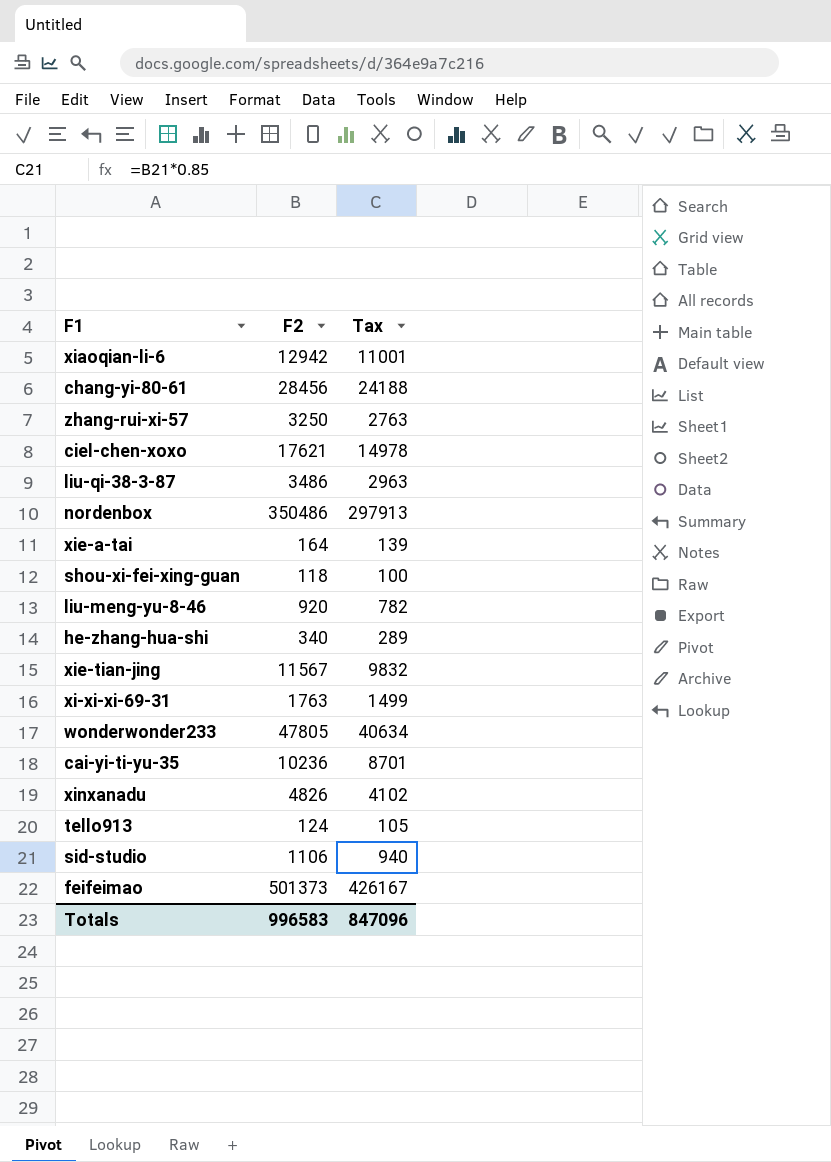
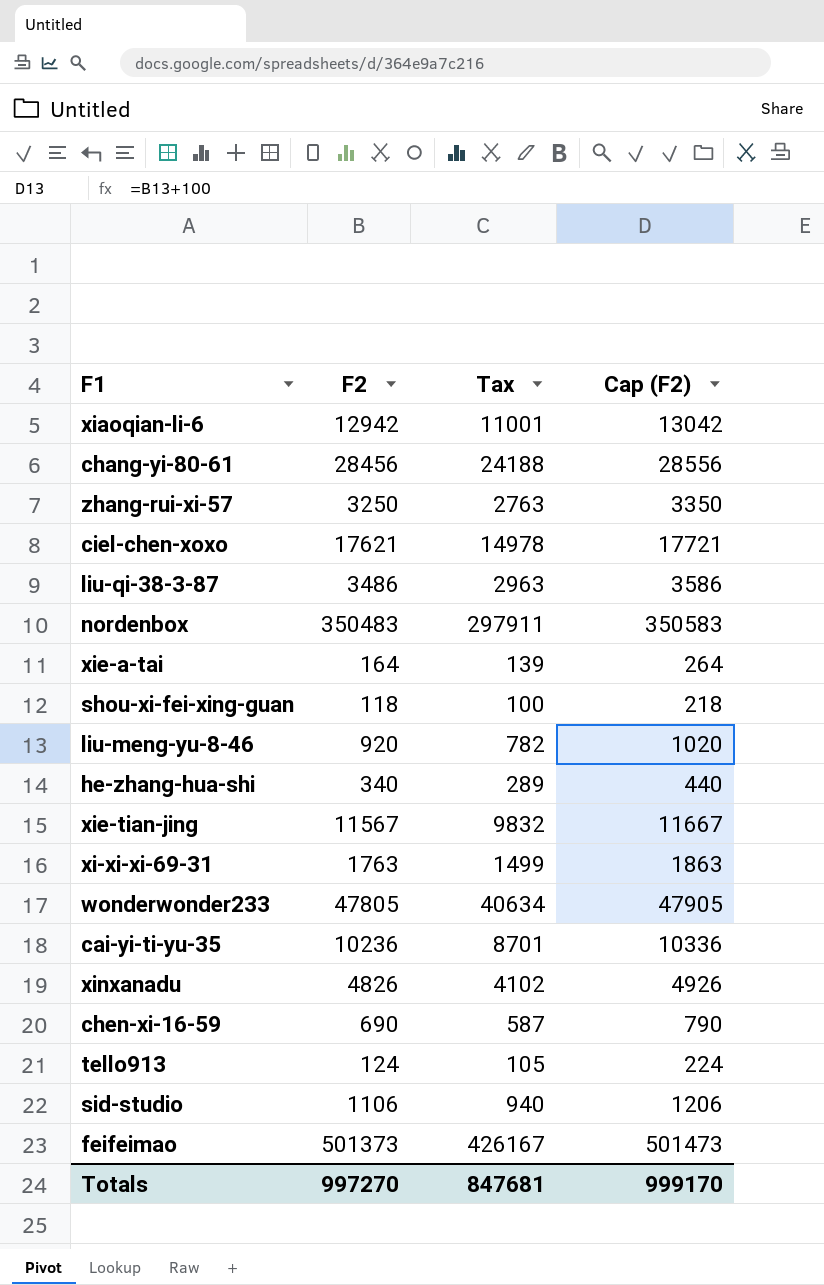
column Cap (F2) | formula: none -> [F2] + 100
nordenbox | F2: 350486 -> 350483
nordenbox | Tax: 297913 -> 297911
row chen-xi-16-59: none -> 690 | 587 | 790
Totals | F2: 996583 -> 997270
Totals | Tax: 847096 -> 847681

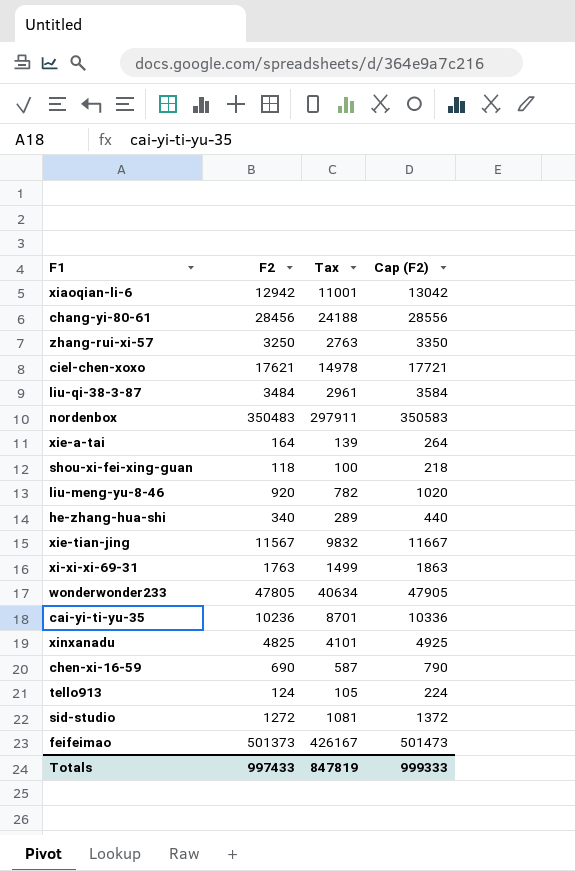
liu-qi-38-3-87 | F2: 3486 -> 3484
liu-qi-38-3-87 | Tax: 2963 -> 2961
liu-qi-38-3-87 | Cap (F2): 3586 -> 3584
xinxanadu | F2: 4826 -> 4825
xinxanadu | Tax: 4102 -> 4101
xinxanadu | Cap (F2): 4926 -> 4925
sid-studio | F2: 1106 -> 1272
sid-studio | Tax: 940 -> 1081
sid-studio | Cap (F2): 1206 -> 1372
Totals | F2: 997270 -> 997433
Totals | Tax: 847681 -> 847819
Totals | Cap (F2): 999170 -> 999333

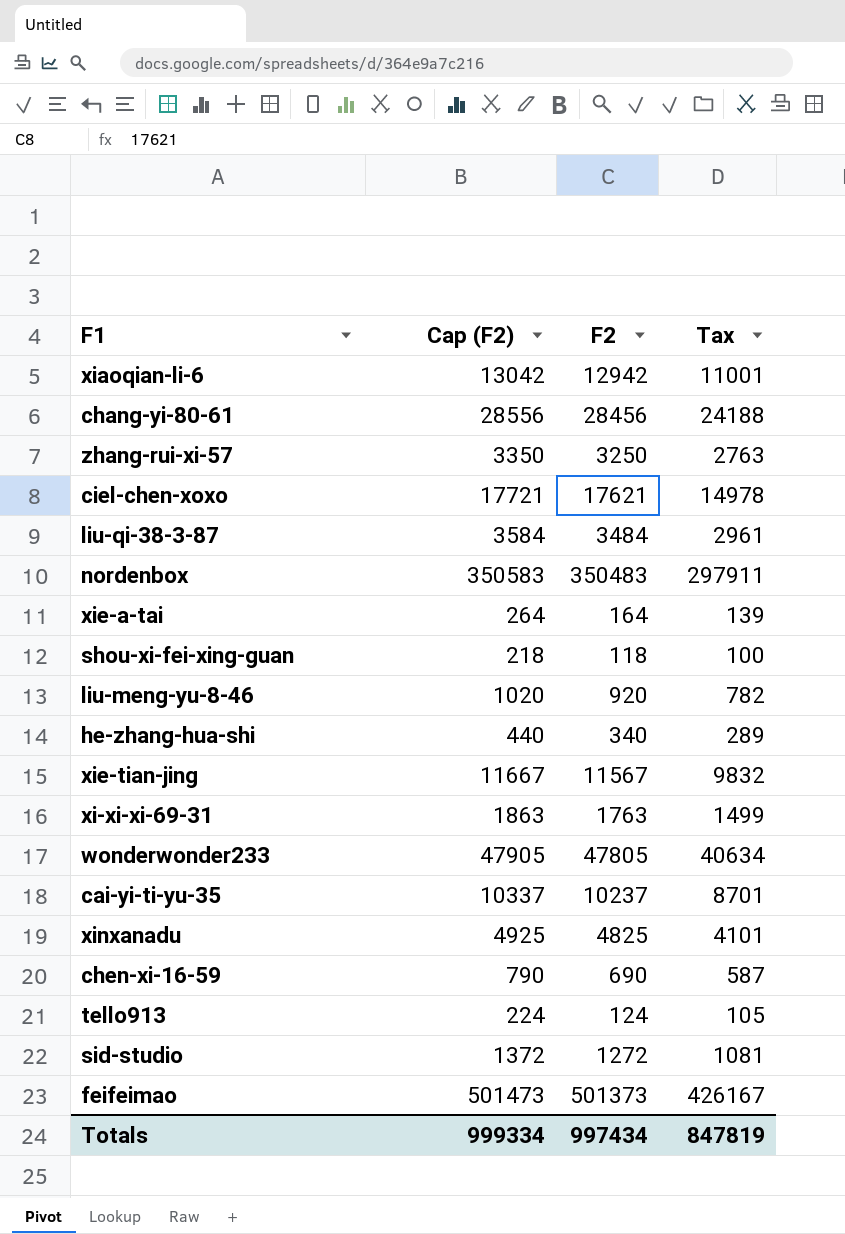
column Cap (F2) | position: 4 -> 2
cai-yi-ti-yu-35 | Cap (F2): 10336 -> 10337
cai-yi-ti-yu-35 | F2: 10236 -> 10237
Totals | Cap (F2): 999333 -> 999334
Totals | F2: 997433 -> 997434

